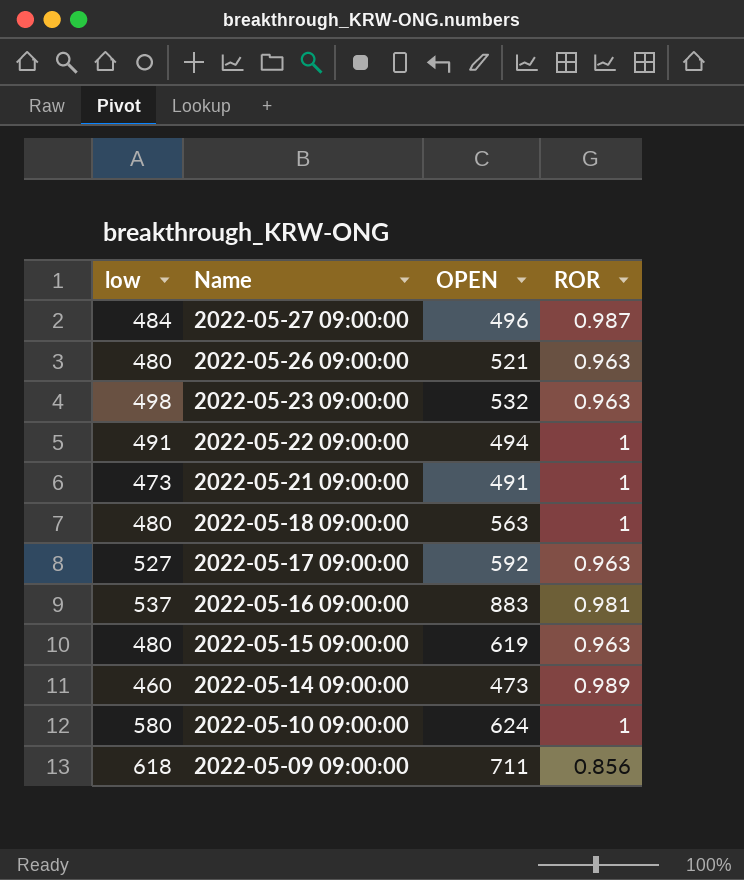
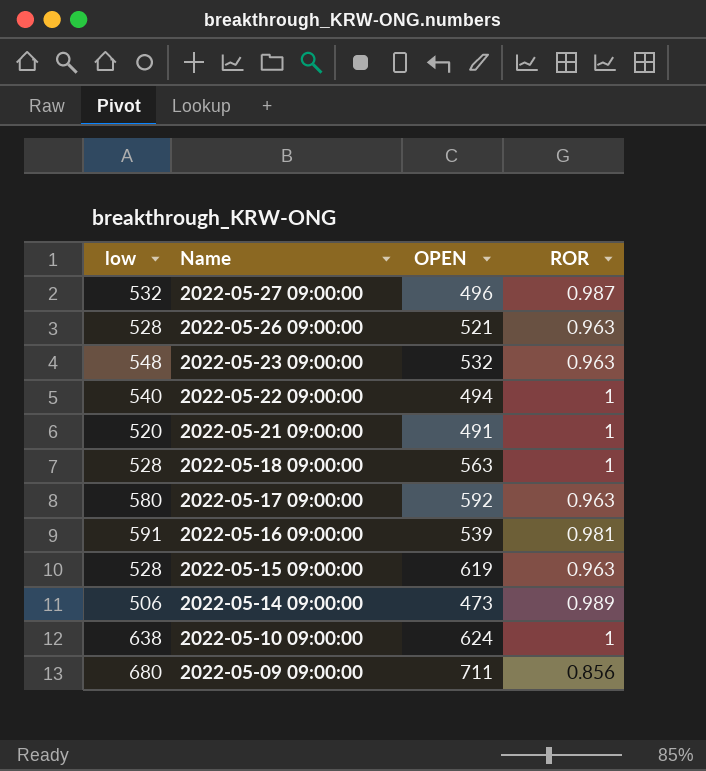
2022-05-27 09:00:00 | low: 484 -> 532
2022-05-26 09:00:00 | low: 480 -> 528
2022-05-23 09:00:00 | low: 498 -> 548
2022-05-22 09:00:00 | low: 491 -> 540
2022-05-21 09:00:00 | low: 473 -> 520
2022-05-18 09:00:00 | low: 480 -> 528
2022-05-17 09:00:00 | low: 527 -> 580
2022-05-16 09:00:00 | low: 537 -> 591
2022-05-16 09:00:00 | OPEN: 883 -> 539
2022-05-15 09:00:00 | low: 480 -> 528
2022-05-14 09:00:00 | low: 460 -> 506
2022-05-10 09:00:00 | low: 580 -> 638
2022-05-09 09:00:00 | low: 618 -> 680

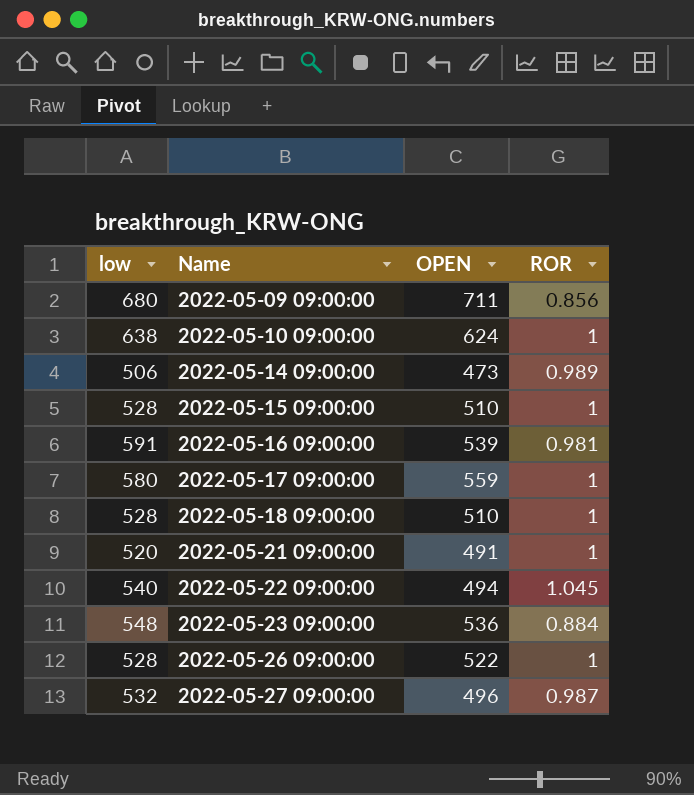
row order: Name descending -> Name ascending
2022-05-15 09:00:00 | OPEN: 619 -> 510
2022-05-15 09:00:00 | ROR: 0.963 -> 1
2022-05-17 09:00:00 | OPEN: 592 -> 559
2022-05-17 09:00:00 | ROR: 0.963 -> 1
2022-05-18 09:00:00 | OPEN: 563 -> 510
2022-05-22 09:00:00 | ROR: 1 -> 1.045
2022-05-23 09:00:00 | OPEN: 532 -> 536
2022-05-23 09:00:00 | ROR: 0.963 -> 0.884
2022-05-26 09:00:00 | OPEN: 521 -> 522
2022-05-26 09:00:00 | ROR: 0.963 -> 1

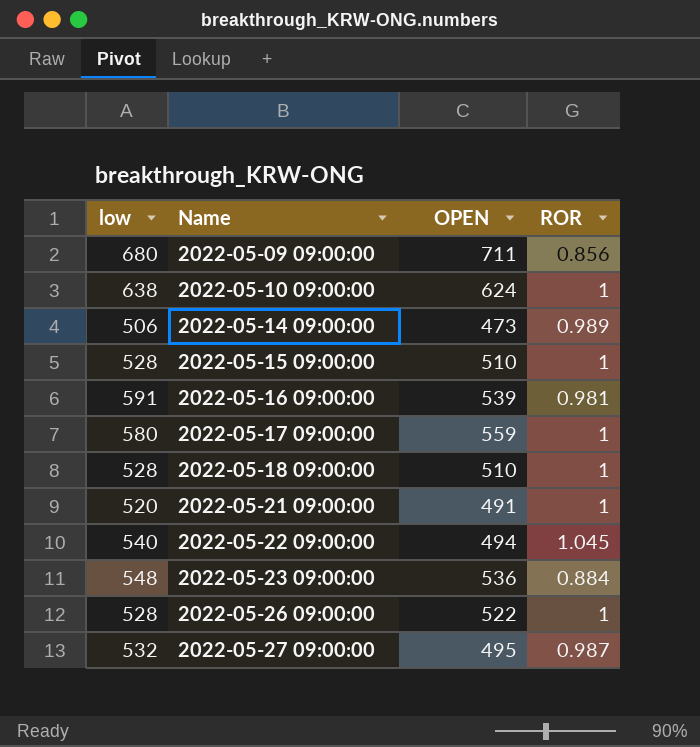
2022-05-27 09:00:00 | OPEN: 496 -> 495

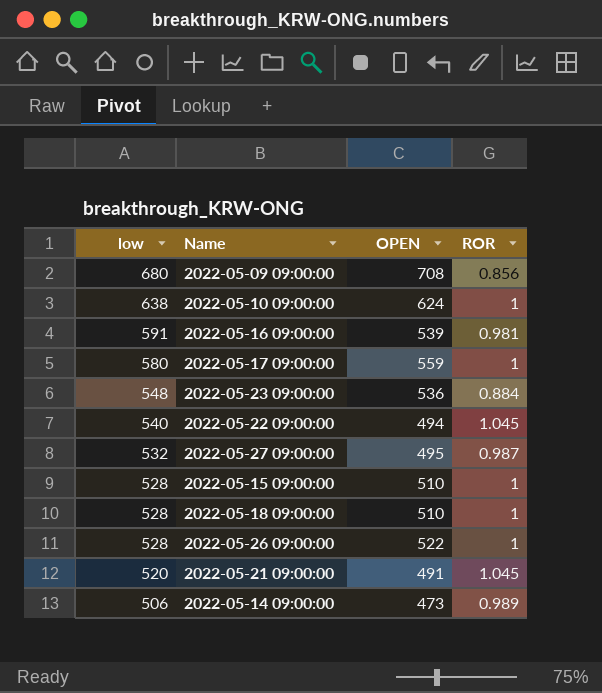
row order: Name ascending -> low descending
2022-05-09 09:00:00 | OPEN: 711 -> 708
2022-05-21 09:00:00 | ROR: 1 -> 1.045

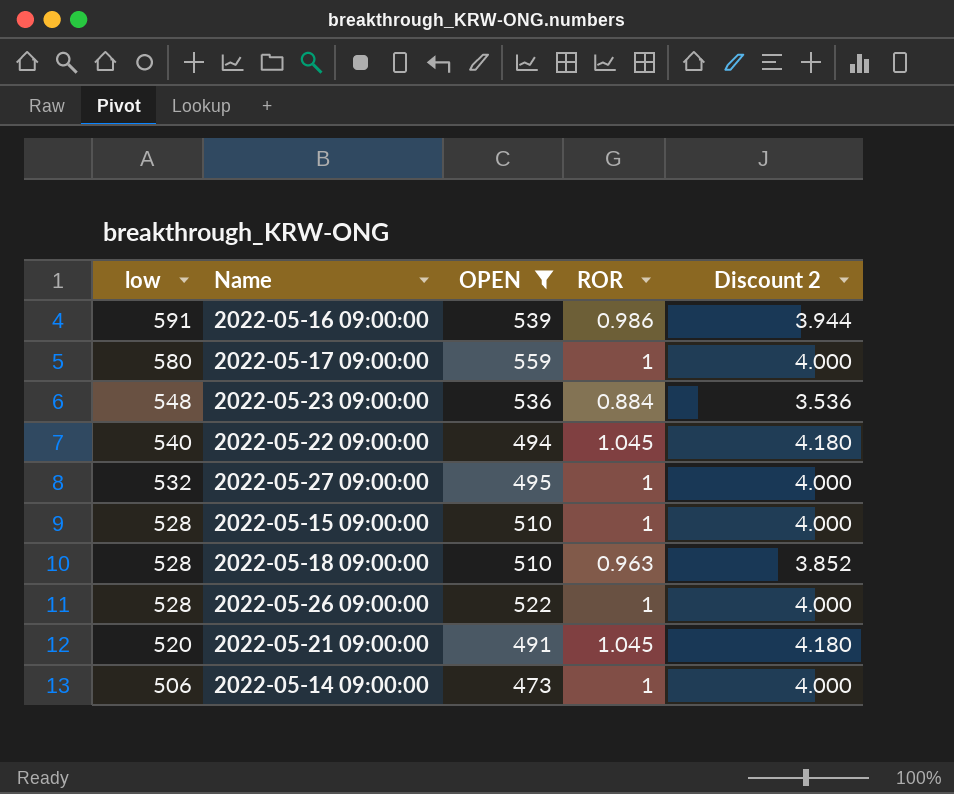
filter: none -> OPEN <= 559
column Discount 2 | formula: none -> [ROR] * 4
2022-05-16 09:00:00 | ROR: 0.981 -> 0.986
2022-05-27 09:00:00 | ROR: 0.987 -> 1
2022-05-18 09:00:00 | ROR: 1 -> 0.963
2022-05-14 09:00:00 | ROR: 0.989 -> 1

